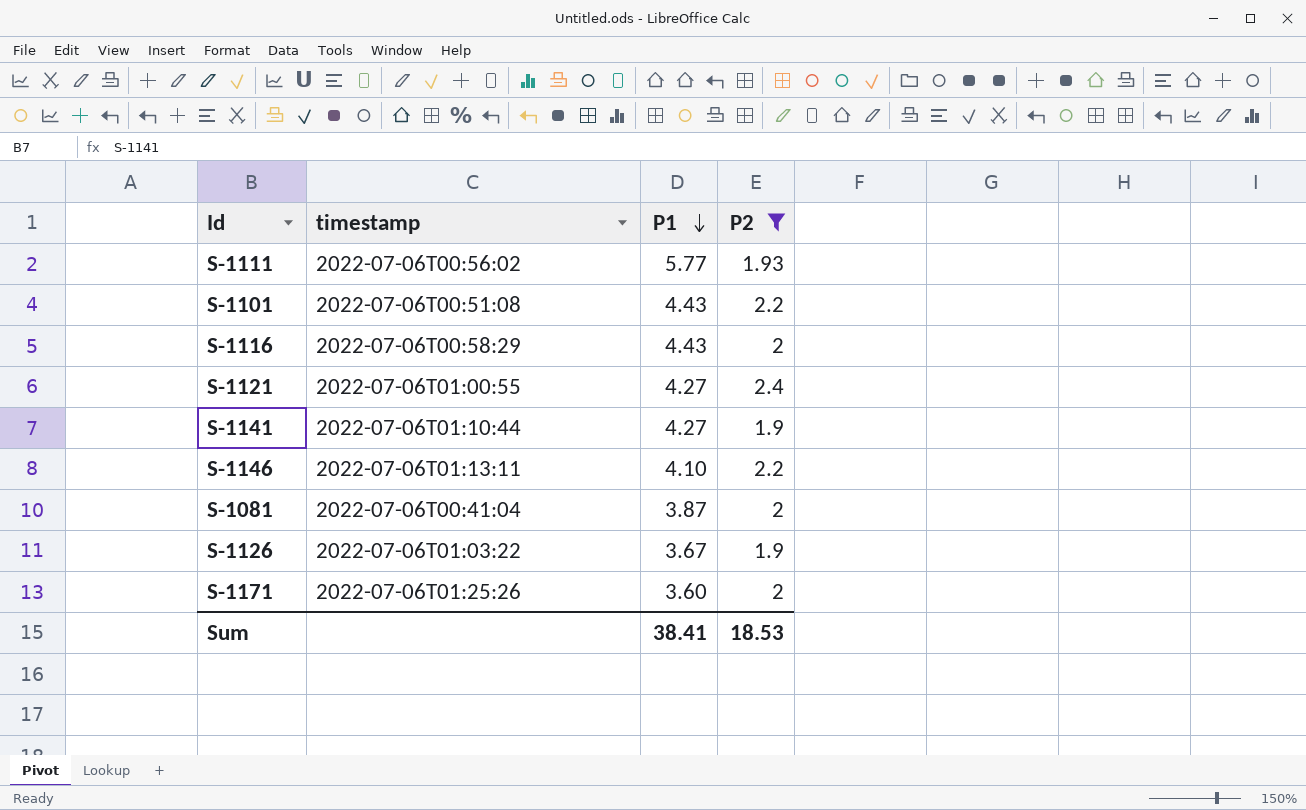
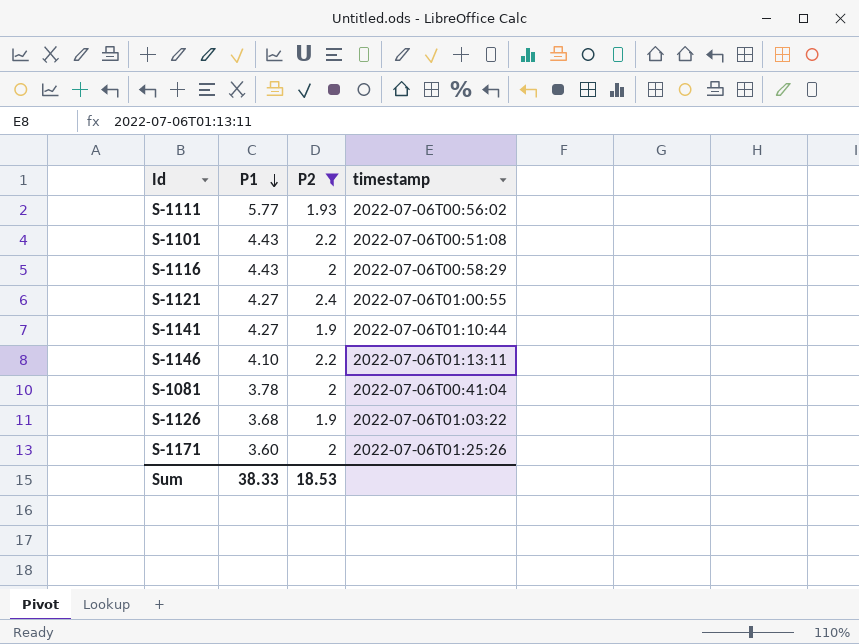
column timestamp | position: 2 -> 4
S-1081 | P1: 3.87 -> 3.78
S-1126 | P1: 3.67 -> 3.68
Sum | P1: 38.41 -> 38.33

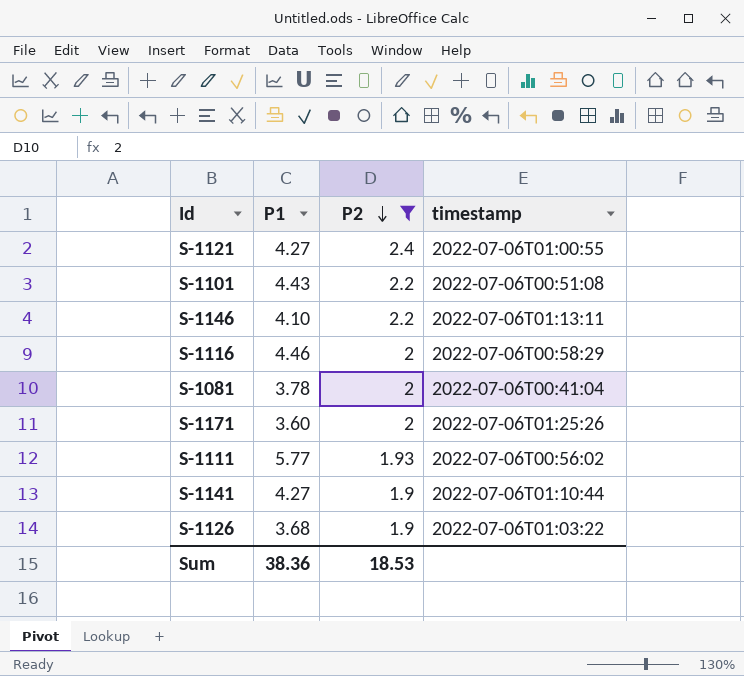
row order: P1 descending -> P2 descending
S-1116 | P1: 4.43 -> 4.46
Sum | P1: 38.33 -> 38.36

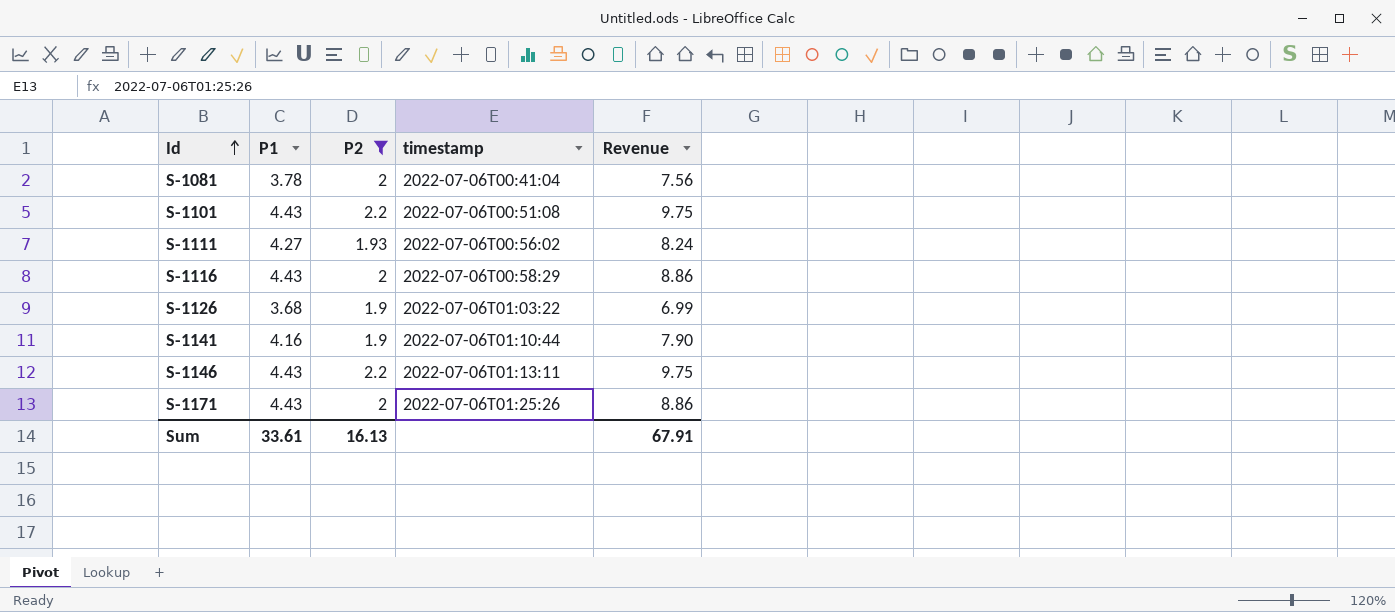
row order: P2 descending -> Id ascending
column Revenue | formula: none -> [P1] * [P2]
row S-1121: 4.27 | 2.4 | 2022-07-06T01:00:55 -> none
S-1111 | P1: 5.77 -> 4.27
S-1116 | P1: 4.46 -> 4.43
S-1141 | P1: 4.27 -> 4.16
S-1146 | P1: 4.10 -> 4.43
S-1171 | P1: 3.60 -> 4.43
Sum | P1: 38.36 -> 33.61
Sum | P2: 18.53 -> 16.13

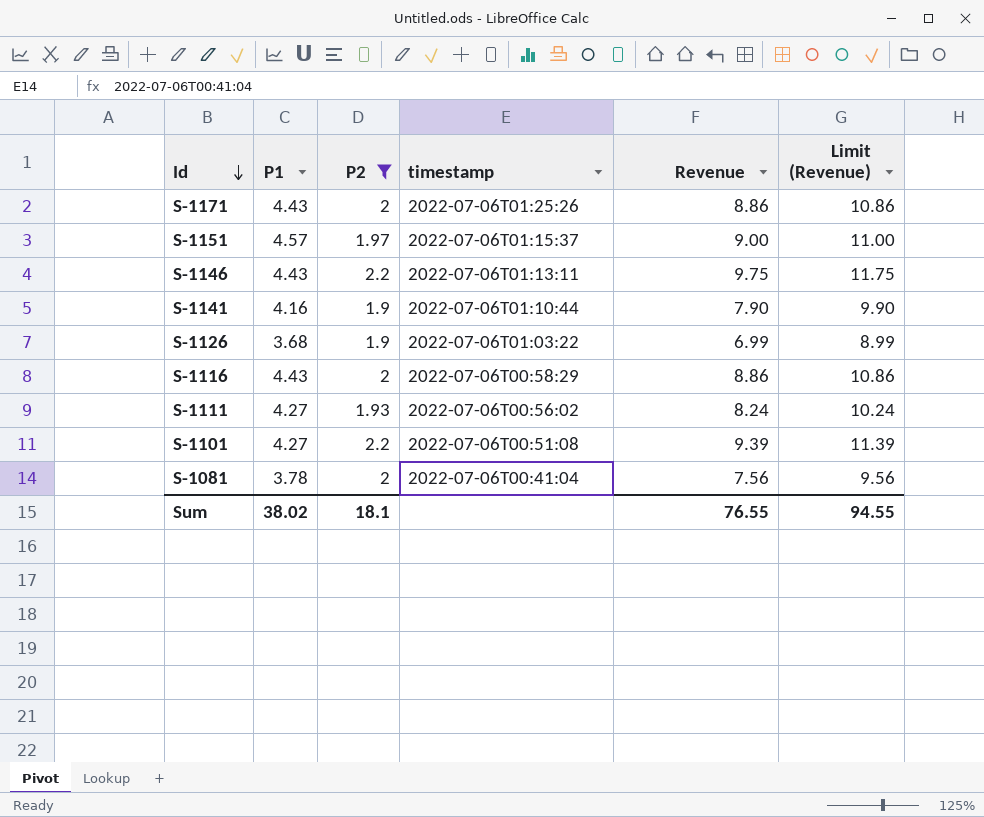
row order: Id ascending -> Id descending
column Limit (Revenue) | formula: none -> [Revenue] + 2
row S-1151: none -> 4.57 | 1.97 | 2022-07-06T01:15:37 | 9.00 | 11.00
S-1101 | P1: 4.43 -> 4.27
S-1101 | Revenue: 9.75 -> 9.39
Sum | P1: 33.61 -> 38.02
Sum | P2: 16.13 -> 18.1
Sum | Revenue: 67.91 -> 76.55

